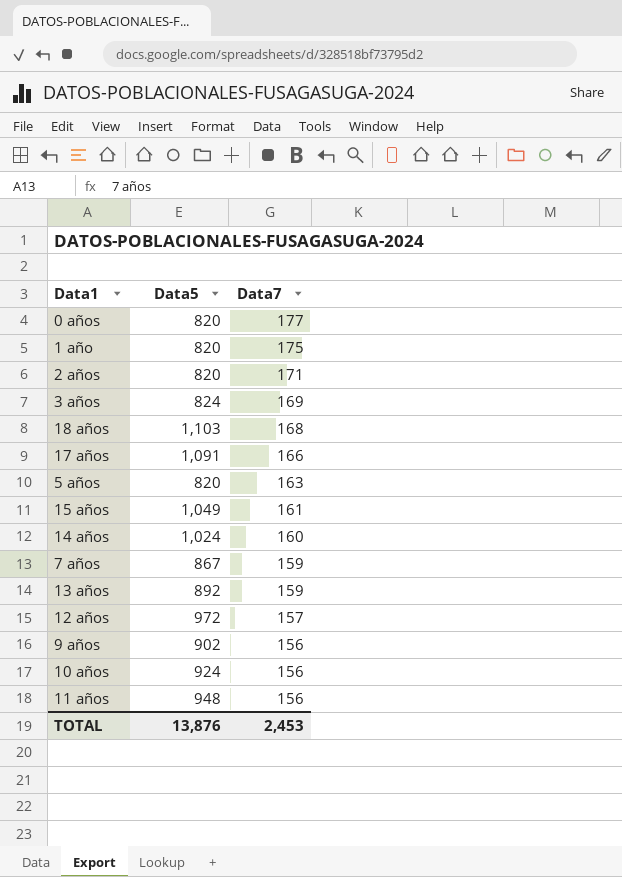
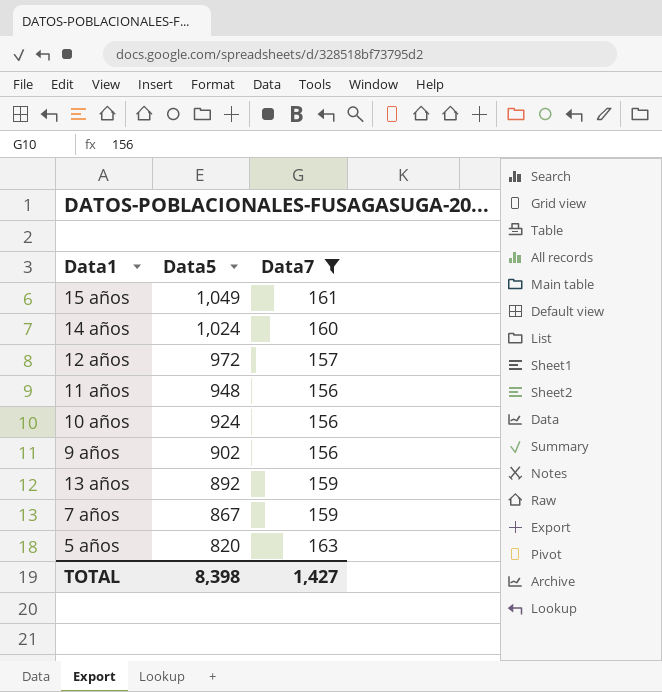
filter: none -> Data7 <= 163
row order: Data7 descending -> Data5 descending
TOTAL | Data5: 13,876 -> 8,398
TOTAL | Data7: 2,453 -> 1,427

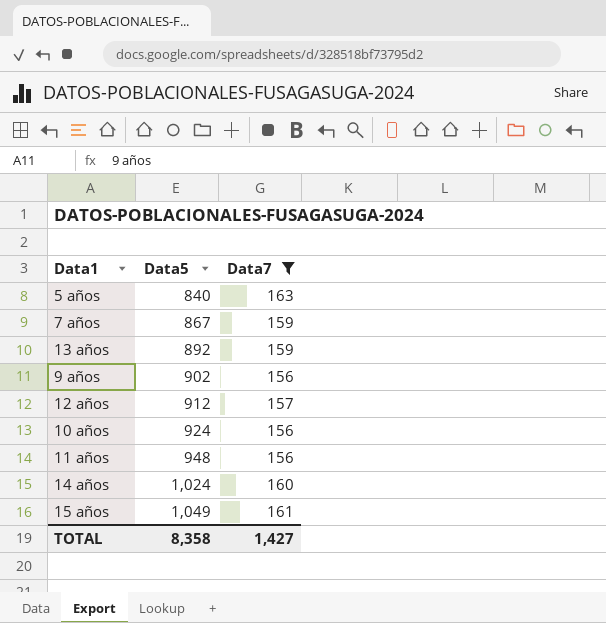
row order: Data5 descending -> Data5 ascending
5 años | Data5: 820 -> 840
12 años | Data5: 972 -> 912
TOTAL | Data5: 8,398 -> 8,358

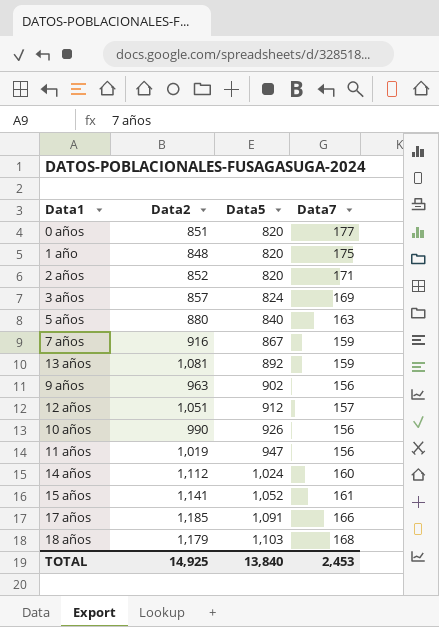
filter: Data7 <= 163 -> none
column Data2 | position: none -> 2
10 años | Data5: 924 -> 926
11 años | Data5: 948 -> 947
15 años | Data5: 1,049 -> 1,052
TOTAL | Data5: 8,358 -> 13,840
TOTAL | Data7: 1,427 -> 2,453

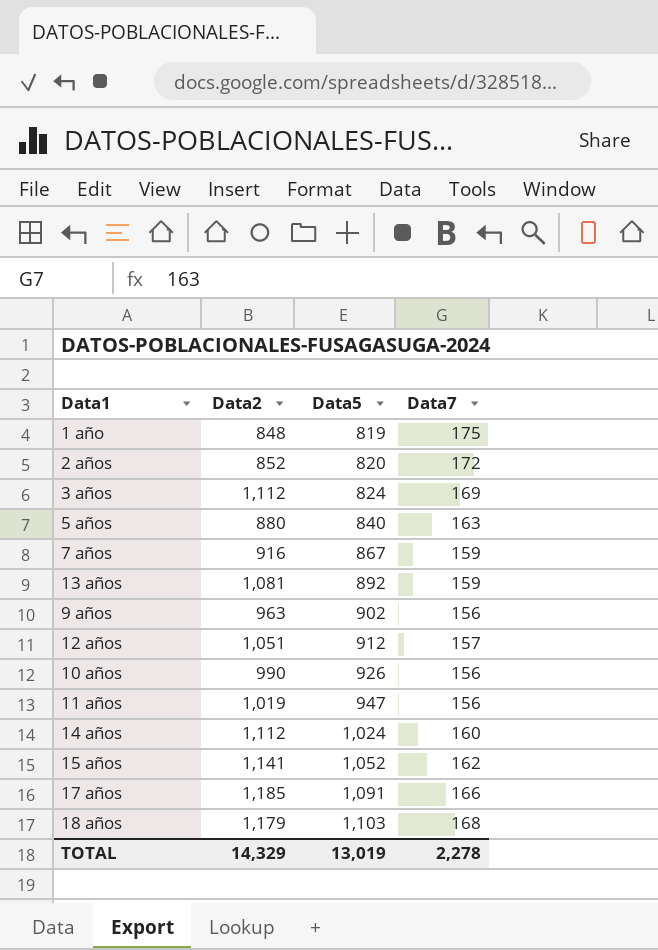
row 0 años: 851 | 820 | 177 -> none
1 año | Data5: 820 -> 819
2 años | Data7: 171 -> 172
3 años | Data2: 857 -> 1,112
15 años | Data7: 161 -> 162
TOTAL | Data2: 14,925 -> 14,329
TOTAL | Data5: 13,840 -> 13,019
TOTAL | Data7: 2,453 -> 2,278

